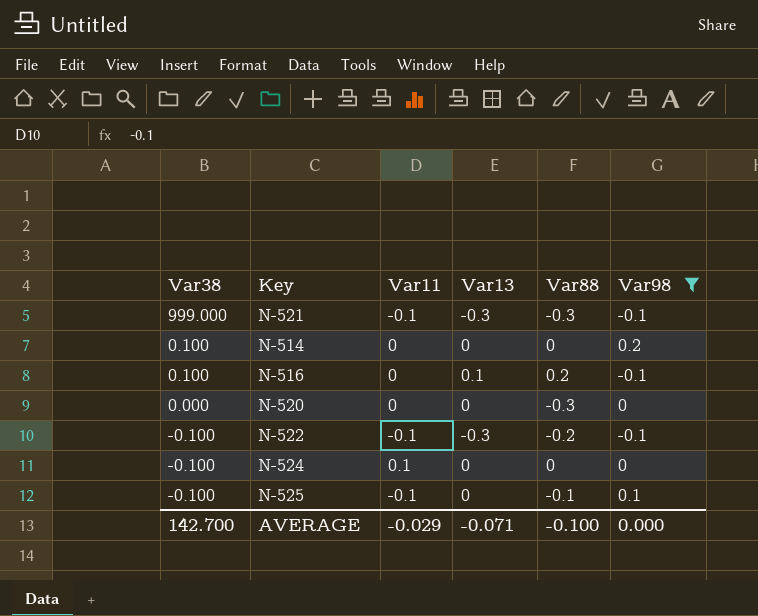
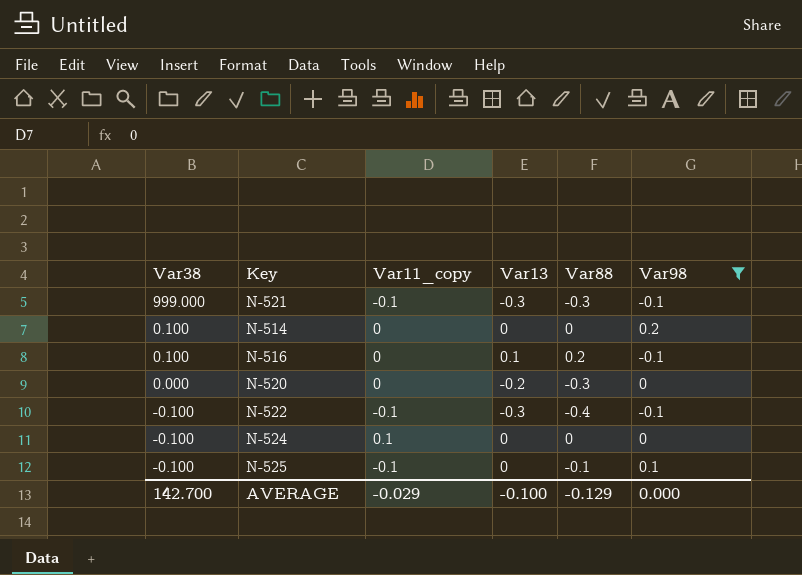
column name: Var11 -> Var11_copy
N-520 | Var13: 0 -> -0.2
N-522 | Var88: -0.2 -> -0.4
AVERAGE | Var13: -0.071 -> -0.100
AVERAGE | Var88: -0.100 -> -0.129

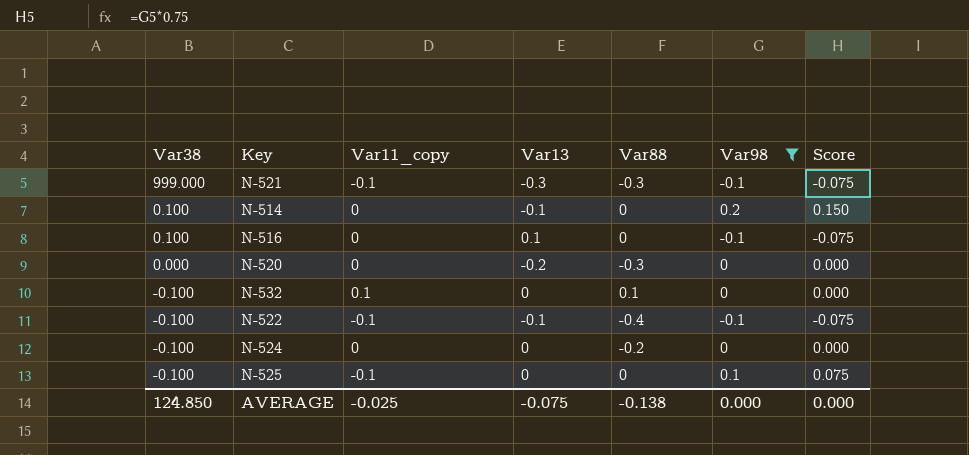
column Score | formula: none -> [Var98] * 0.75
N-514 | Var13: 0 -> -0.1
N-516 | Var88: 0.2 -> 0
row N-532: none -> -0.100 | 0.1 | 0 | 0.1 | 0 | 0.000
N-522 | Var13: -0.3 -> -0.1
N-524 | Var11_copy: 0.1 -> 0
N-524 | Var88: 0 -> -0.2
N-525 | Var88: -0.1 -> 0
AVERAGE | Var38: 142.700 -> 124.850
AVERAGE | Var11_copy: -0.029 -> -0.025
AVERAGE | Var13: -0.100 -> -0.075
AVERAGE | Var88: -0.129 -> -0.138

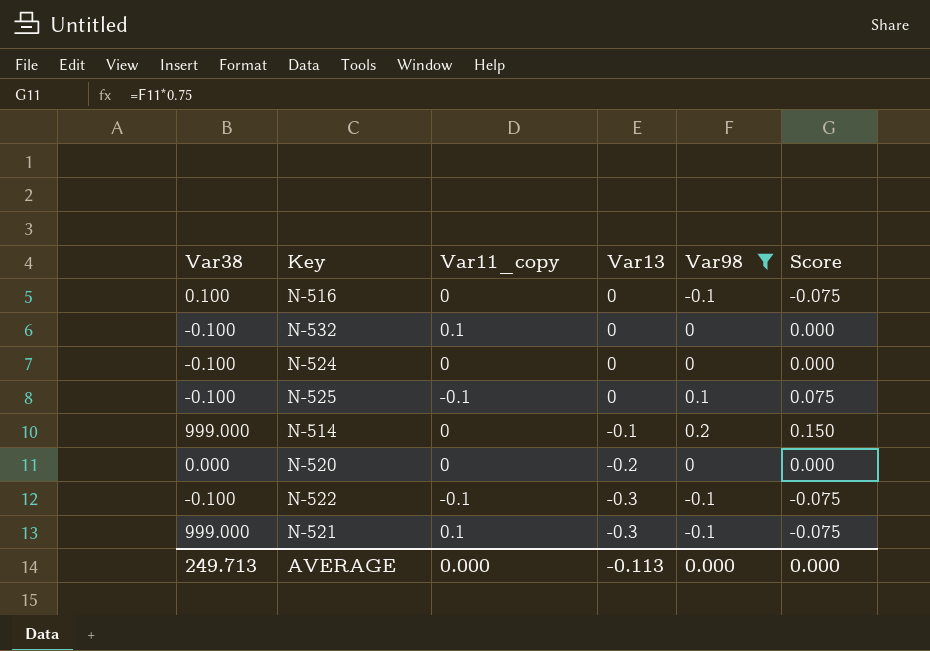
row order: Var38 descending -> Var13 descending
column Var88 | position: 5 -> none
N-516 | Var13: 0.1 -> 0
N-514 | Var38: 0.100 -> 999.000
N-522 | Var13: -0.1 -> -0.3
N-521 | Var11_copy: -0.1 -> 0.1
AVERAGE | Var38: 124.850 -> 249.713
AVERAGE | Var11_copy: -0.025 -> 0.000
AVERAGE | Var13: -0.075 -> -0.113

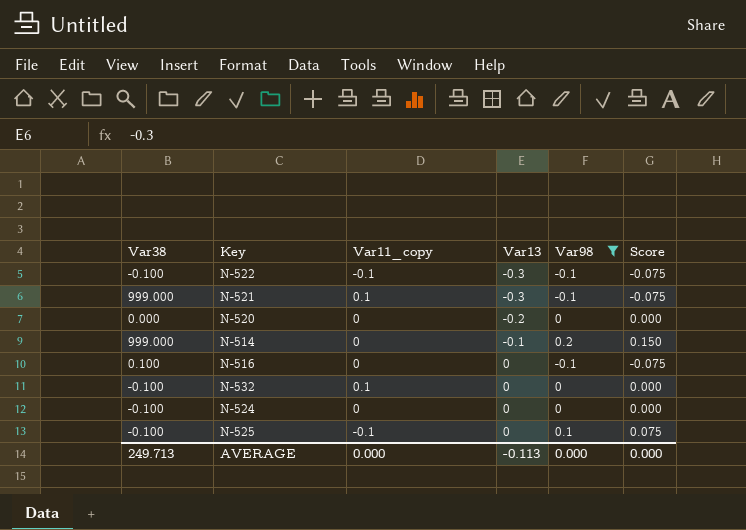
row order: Var13 descending -> Var13 ascending

